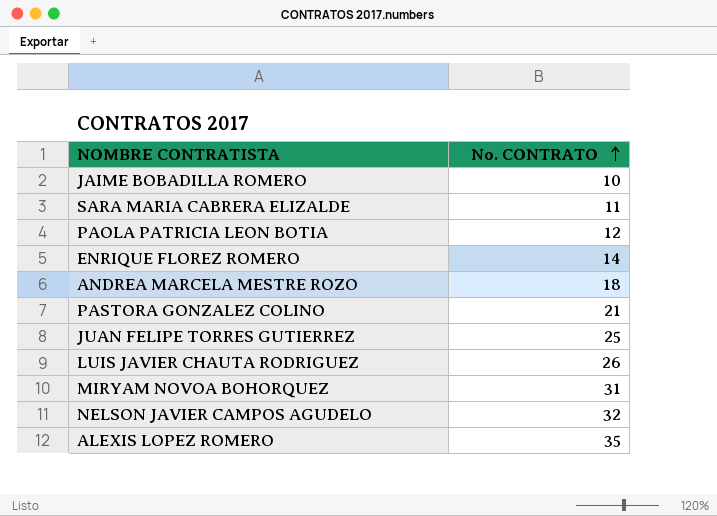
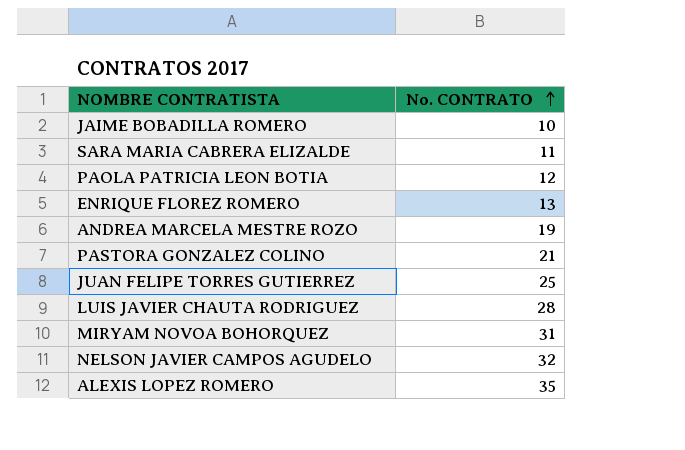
ENRIQUE FLOREZ ROMERO | No. CONTRATO: 14 -> 13
ANDREA MARCELA MESTRE ROZO | No. CONTRATO: 18 -> 19
LUIS JAVIER CHAUTA RODRIGUEZ | No. CONTRATO: 26 -> 28

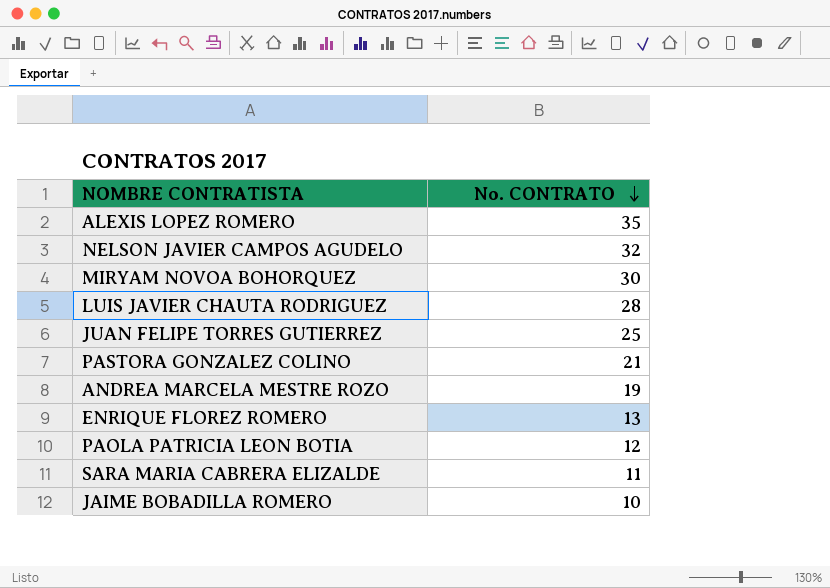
row order: No. CONTRATO ascending -> No. CONTRATO descending
MIRYAM NOVOA BOHORQUEZ | No. CONTRATO: 31 -> 30

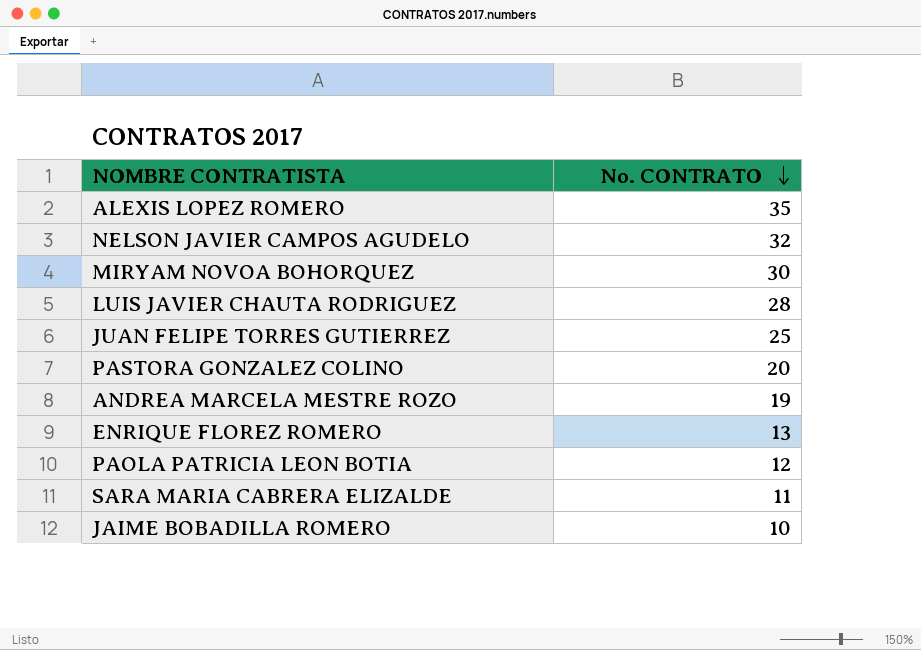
PASTORA GONZALEZ COLINO | No. CONTRATO: 21 -> 20

